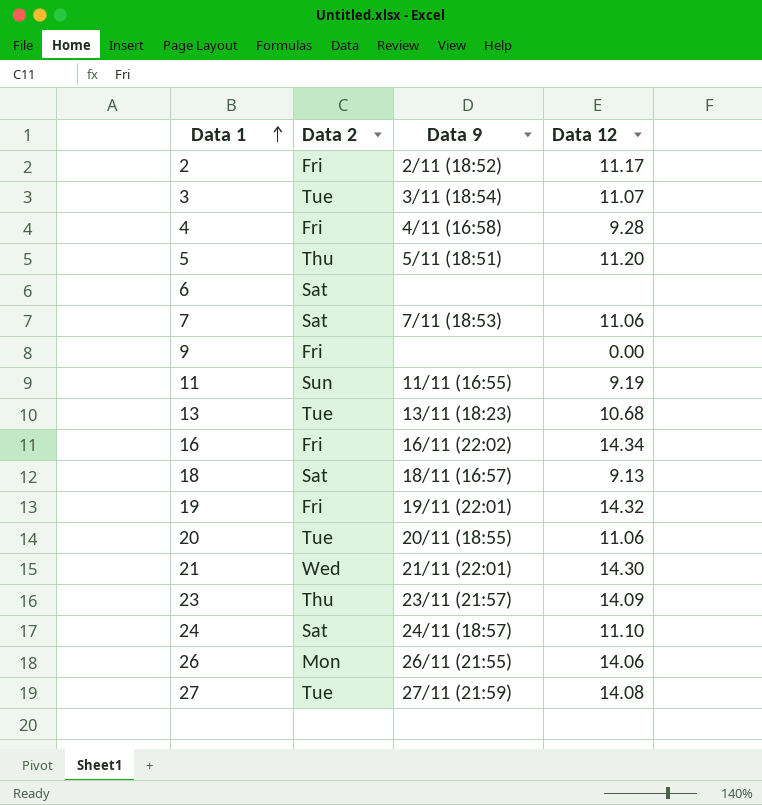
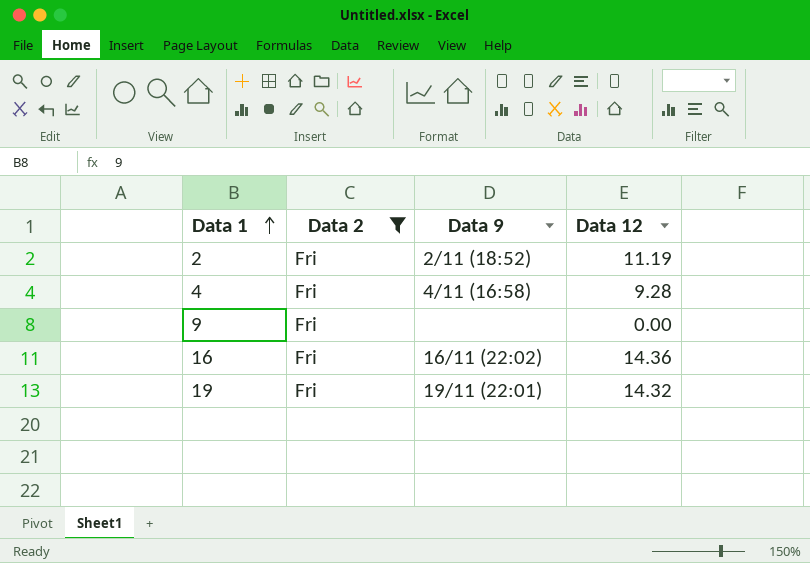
filter: none -> Data 2 = Fri
2 | Data 12: 11.17 -> 11.19
16 | Data 12: 14.34 -> 14.36

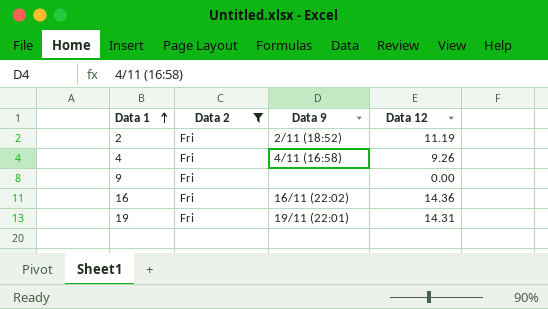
4 | Data 12: 9.28 -> 9.26
19 | Data 12: 14.32 -> 14.31

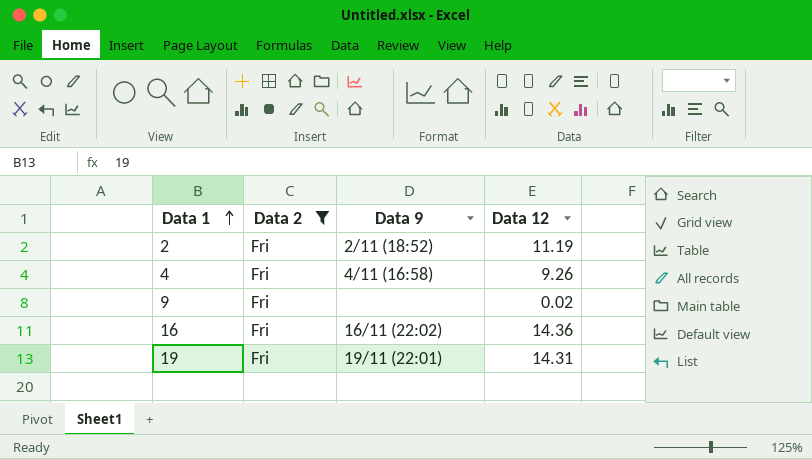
9 | Data 12: 0.00 -> 0.02

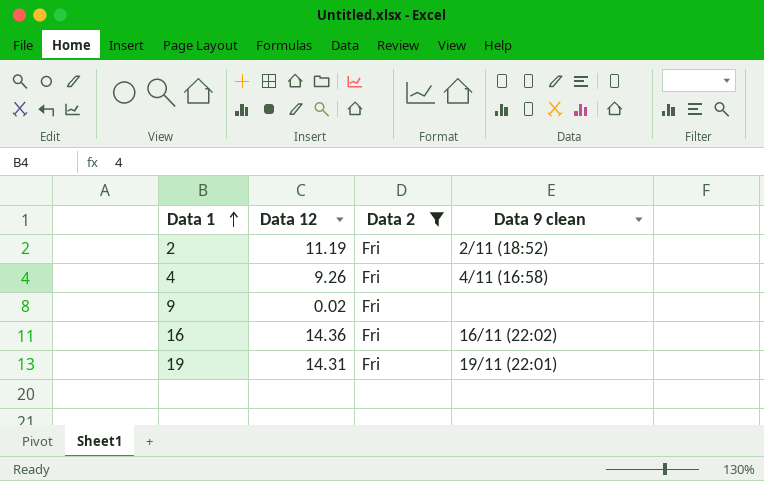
column Data 12 | position: 4 -> 2
column name: Data 9 -> Data 9 clean

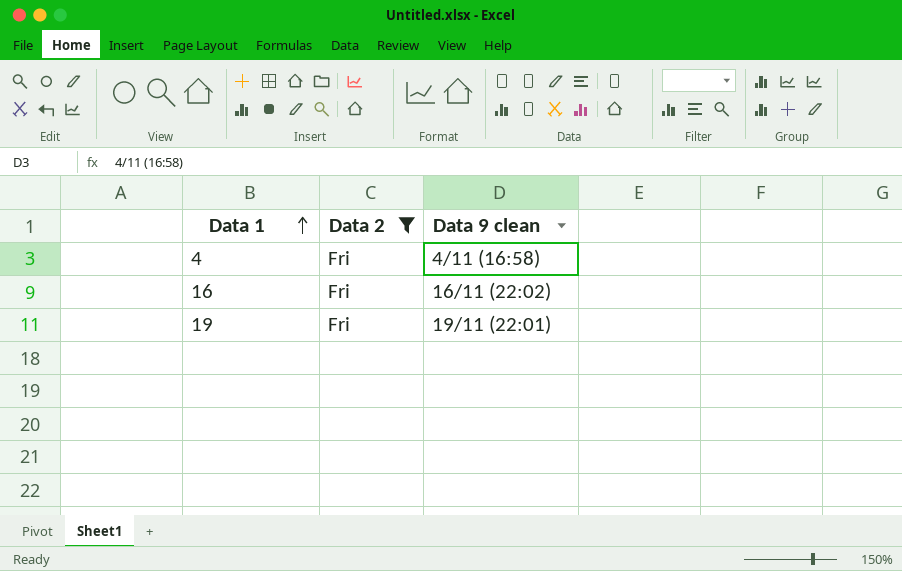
column Data 12 | position: 2 -> none
row 2: 11.19 | Fri | 2/11 (18:52) -> none
row 9: 0.02 | Fri | none -> none

